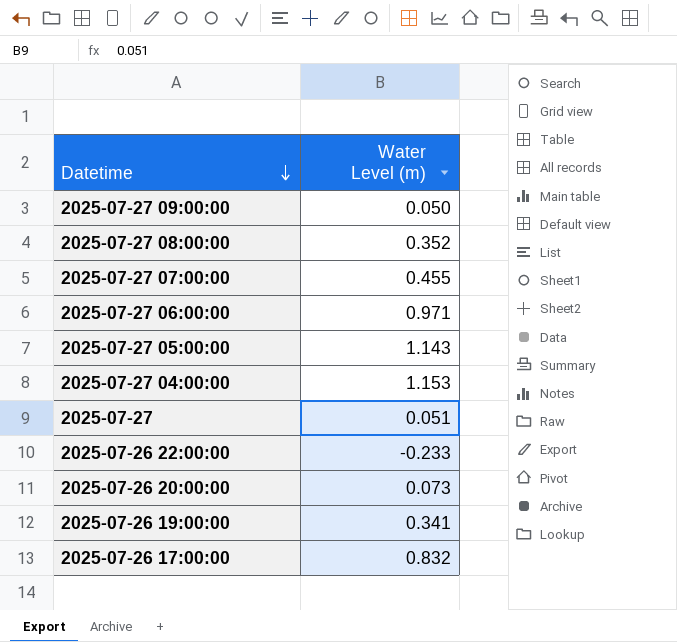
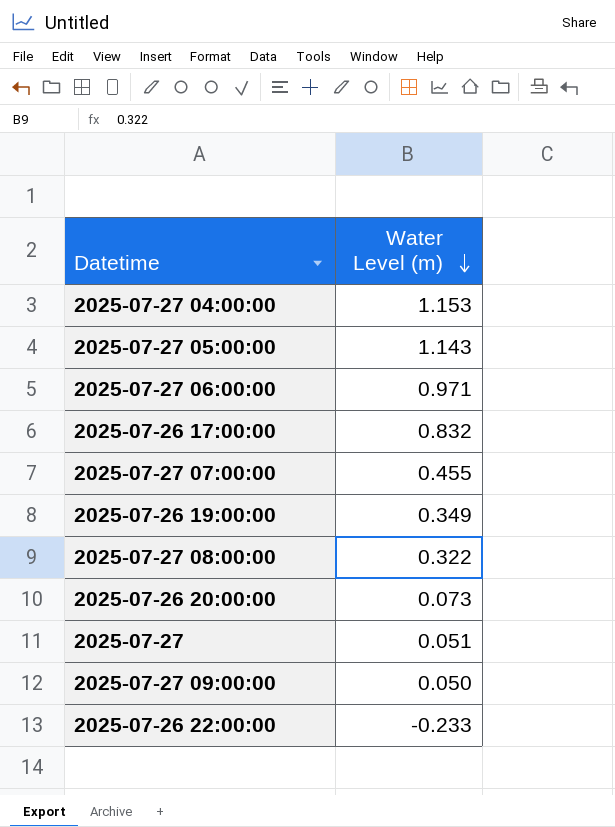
row order: Datetime descending -> Water Level (m) descending
2025-07-26 19:00:00 | Water Level (m): 0.341 -> 0.349
2025-07-27 08:00:00 | Water Level (m): 0.352 -> 0.322

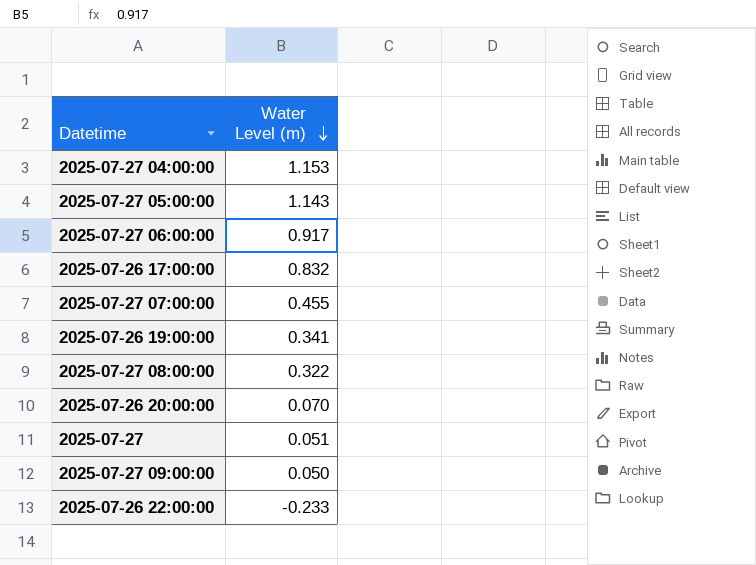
2025-07-27 06:00:00 | Water Level (m): 0.971 -> 0.917
2025-07-26 19:00:00 | Water Level (m): 0.349 -> 0.341
2025-07-26 20:00:00 | Water Level (m): 0.073 -> 0.070

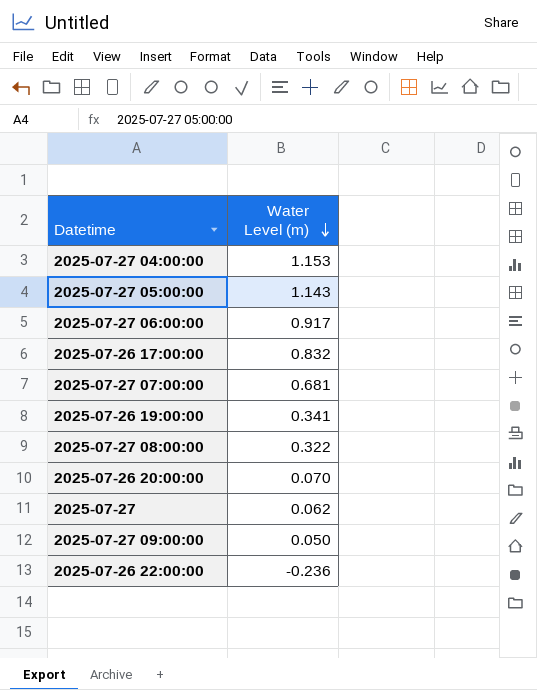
2025-07-27 07:00:00 | Water Level (m): 0.455 -> 0.681
2025-07-27 | Water Level (m): 0.051 -> 0.062
2025-07-26 22:00:00 | Water Level (m): -0.233 -> -0.236

